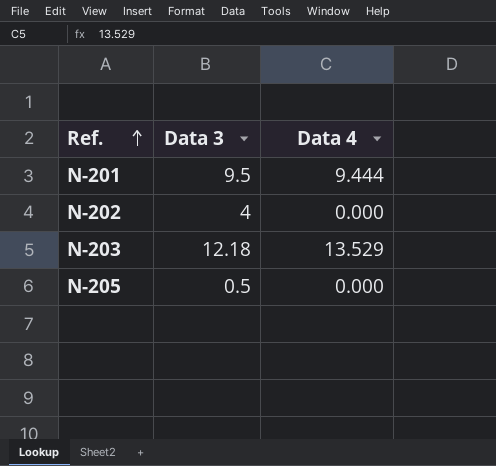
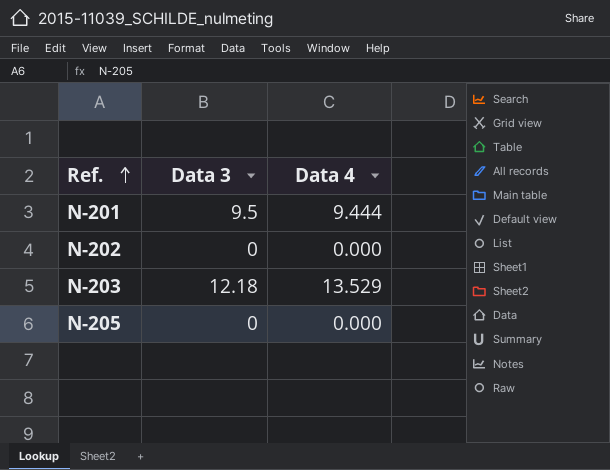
N-202 | Data 3: 4 -> 0
N-205 | Data 3: 0.5 -> 0

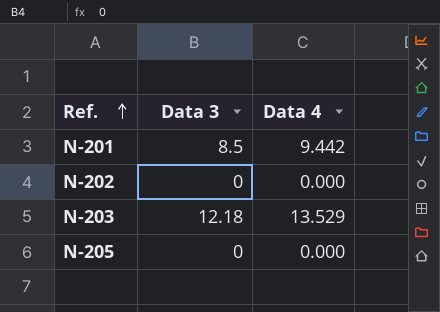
N-201 | Data 3: 9.5 -> 8.5
N-201 | Data 4: 9.444 -> 9.442

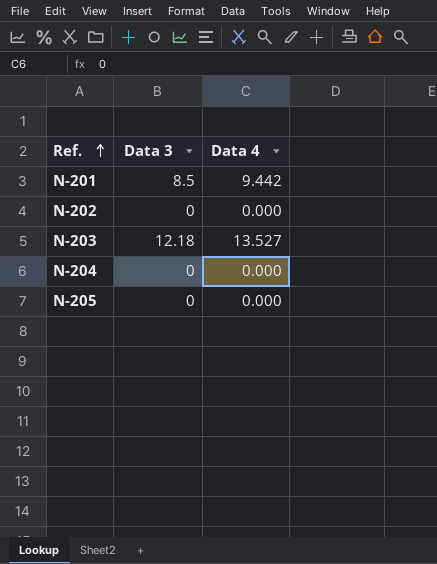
N-203 | Data 4: 13.529 -> 13.527
row N-204: none -> 0 | 0.000

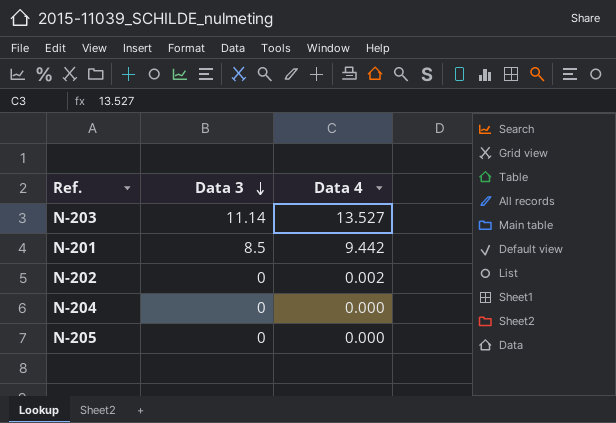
row order: Ref. ascending -> Data 3 descending
N-203 | Data 3: 12.18 -> 11.14
N-202 | Data 4: 0.000 -> 0.002

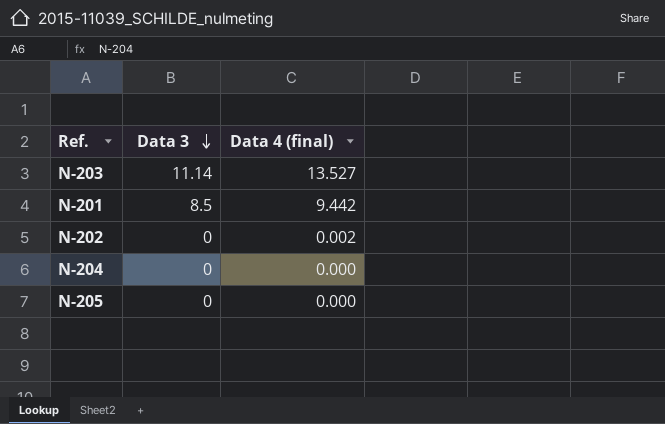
column name: Data 4 -> Data 4 (final)

